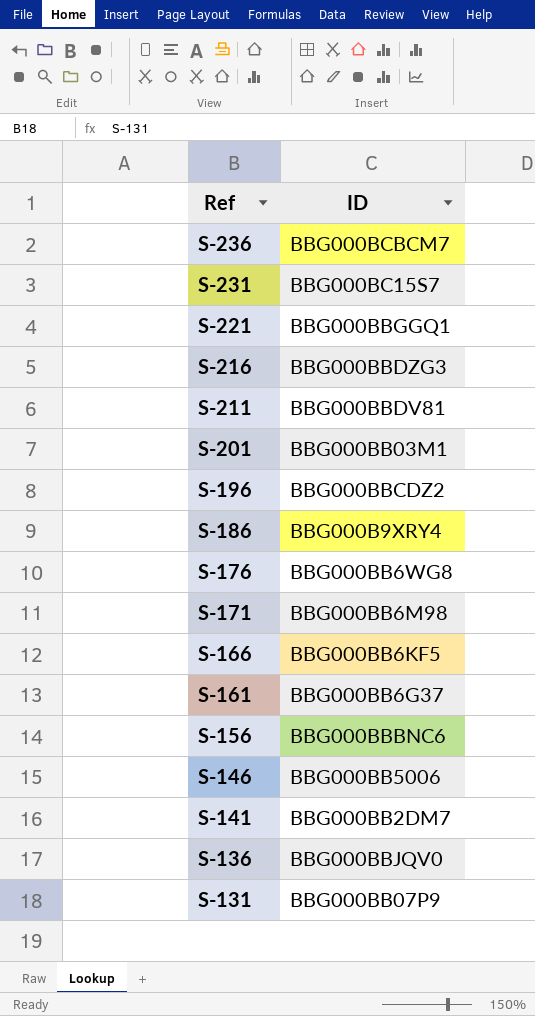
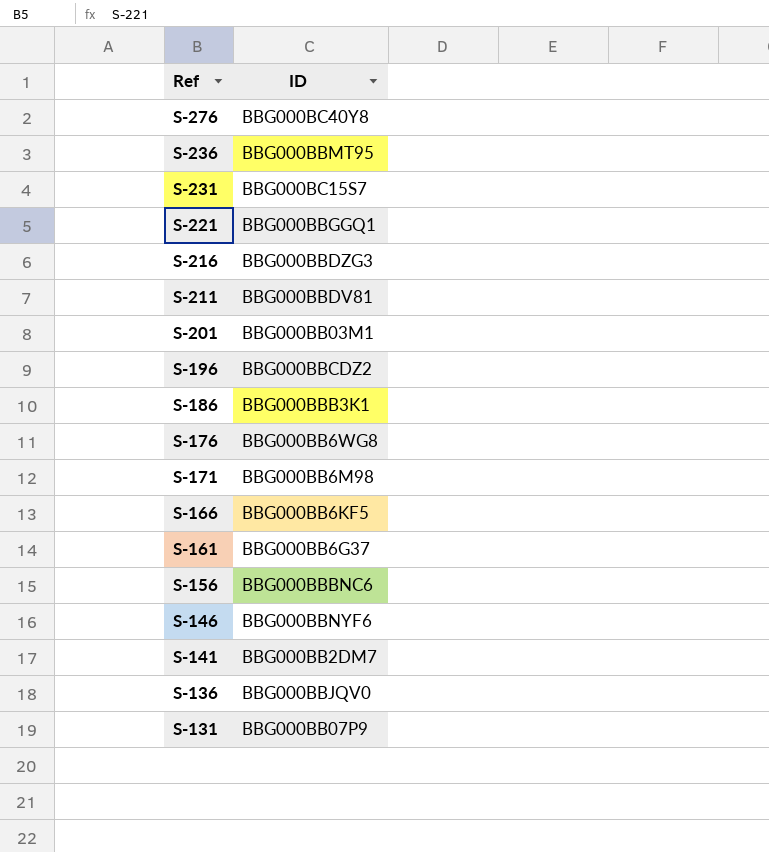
row S-276: none -> BBG000BC40Y8
S-236 | ID: BBG000BCBCM7 -> BBG000BBMT95
S-186 | ID: BBG000B9XRY4 -> BBG000BBB3K1
S-146 | ID: BBG000BB5006 -> BBG000BBNYF6

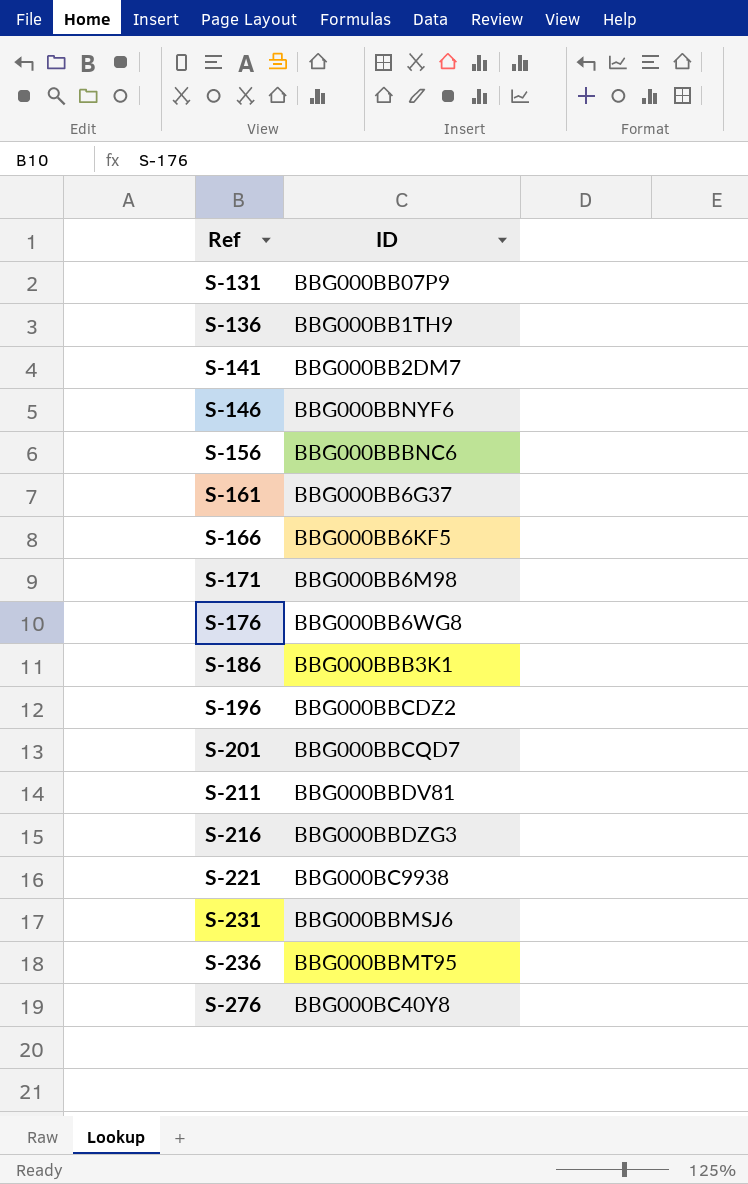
row order: Ref descending -> Ref ascending
S-136 | ID: BBG000BBJQV0 -> BBG000BB1TH9
S-201 | ID: BBG000BB03M1 -> BBG000BBCQD7
S-221 | ID: BBG000BBGGQ1 -> BBG000BC9938
S-231 | ID: BBG000BC15S7 -> BBG000BBMSJ6

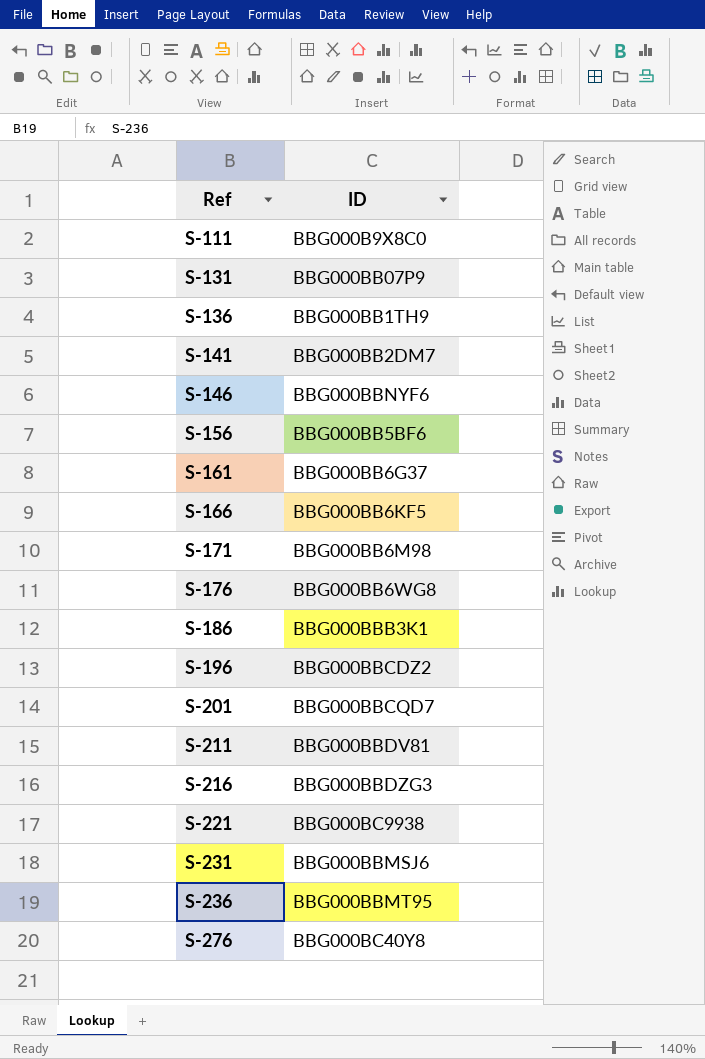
row S-111: none -> BBG000B9X8C0
S-156 | ID: BBG000BBBNC6 -> BBG000BB5BF6

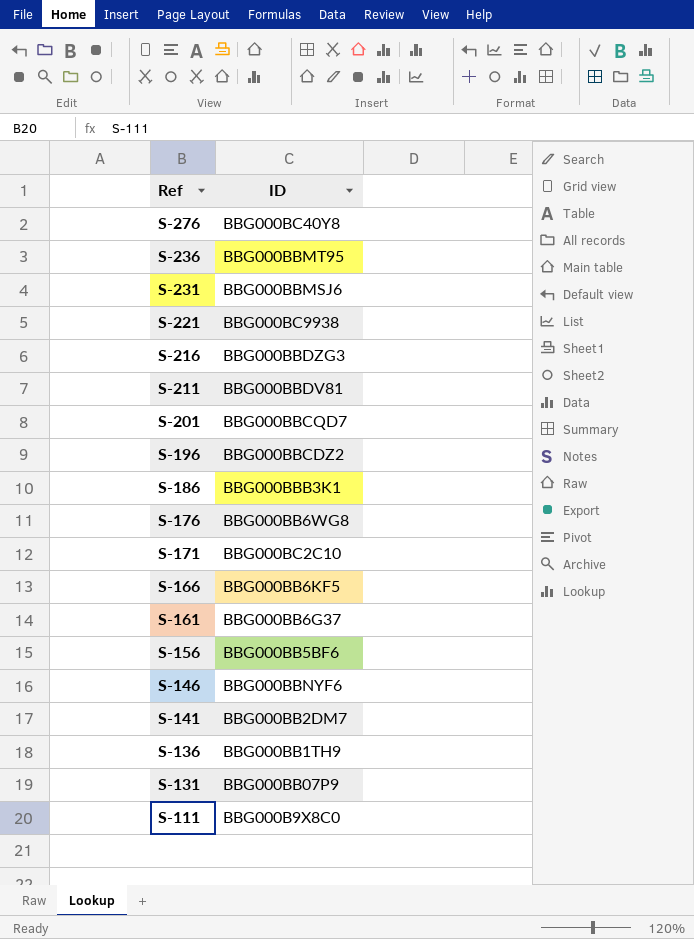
row order: Ref ascending -> Ref descending
S-171 | ID: BBG000BB6M98 -> BBG000BC2C10

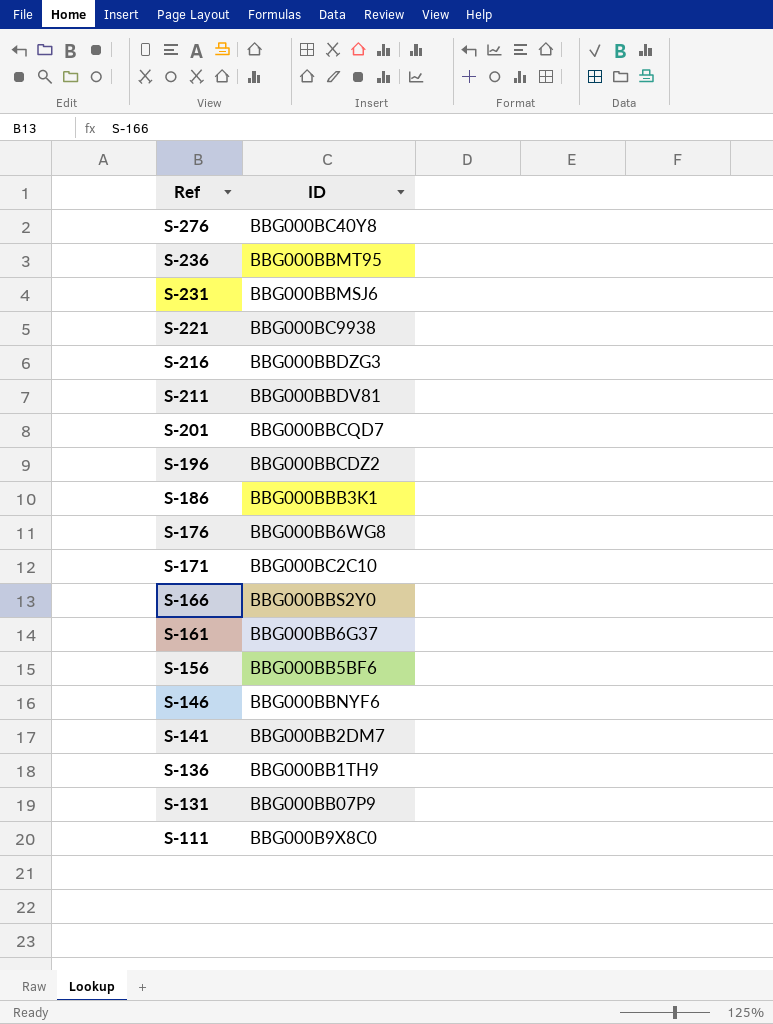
S-166 | ID: BBG000BB6KF5 -> BBG000BBS2Y0

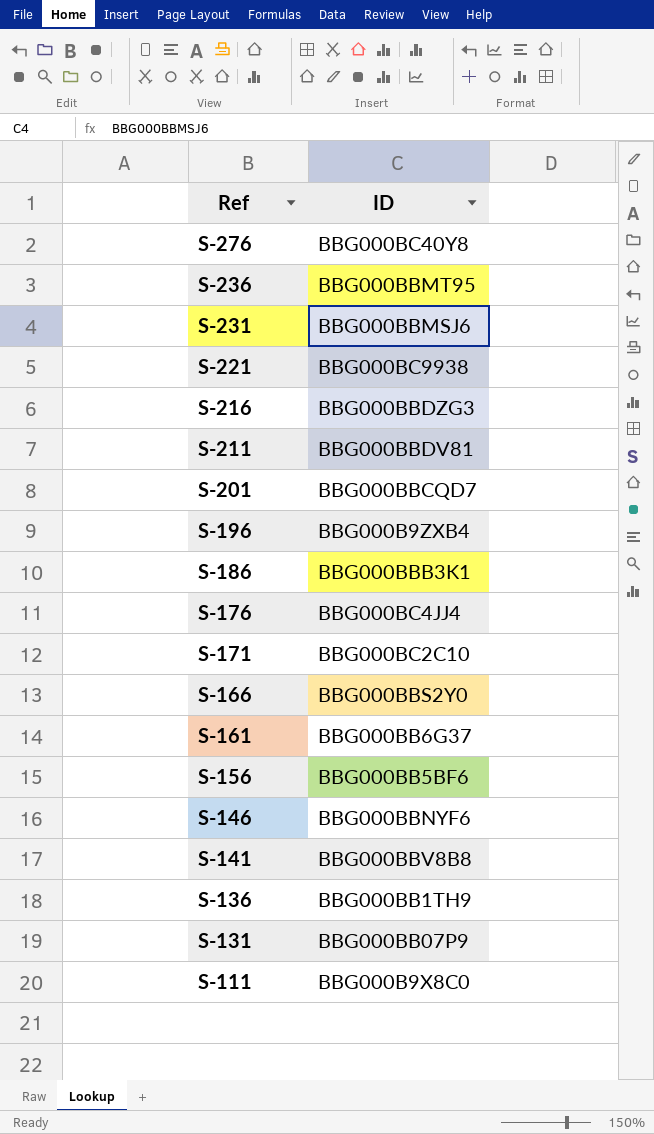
S-196 | ID: BBG000BBCDZ2 -> BBG000B9ZXB4
S-176 | ID: BBG000BB6WG8 -> BBG000BC4JJ4
S-141 | ID: BBG000BB2DM7 -> BBG000BBV8B8

